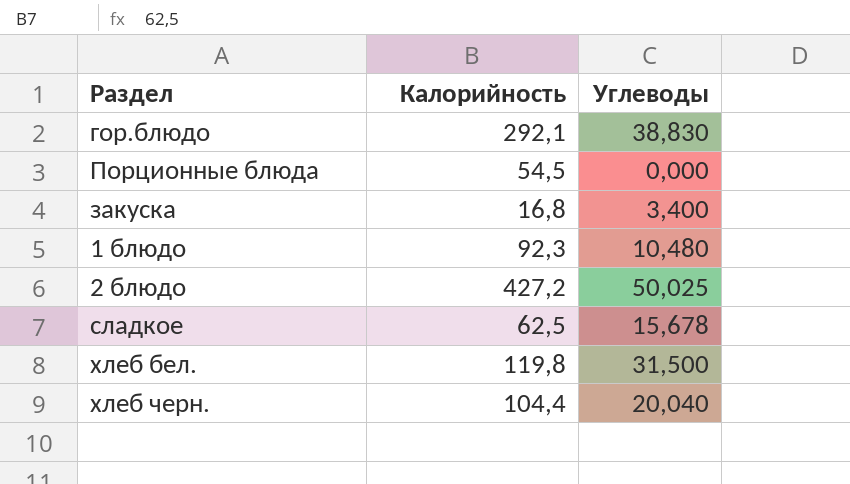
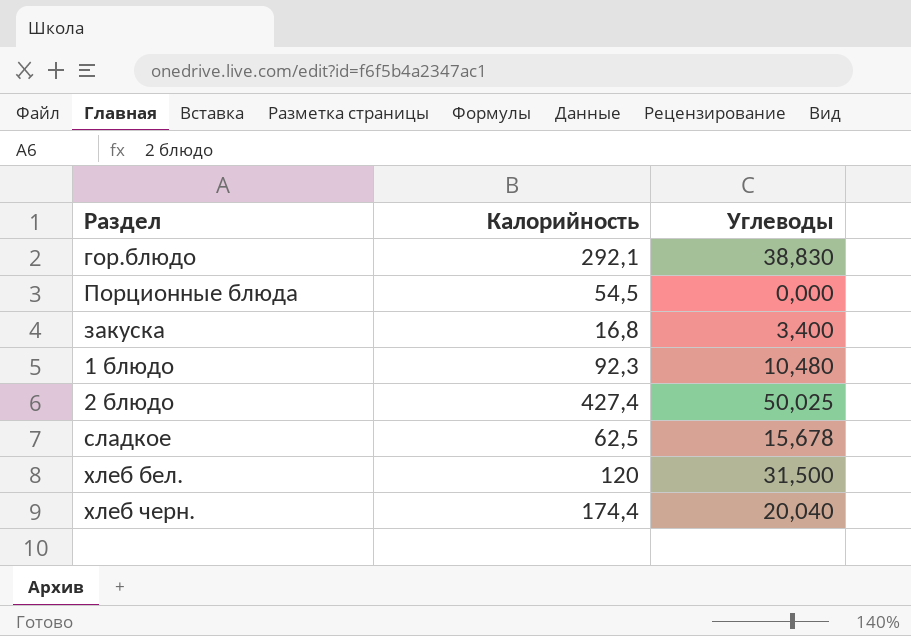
2 блюдо | Калорийность: 427,2 -> 427,4
хлеб бел. | Калорийность: 119,8 -> 120
хлеб черн. | Калорийность: 104,4 -> 174,4

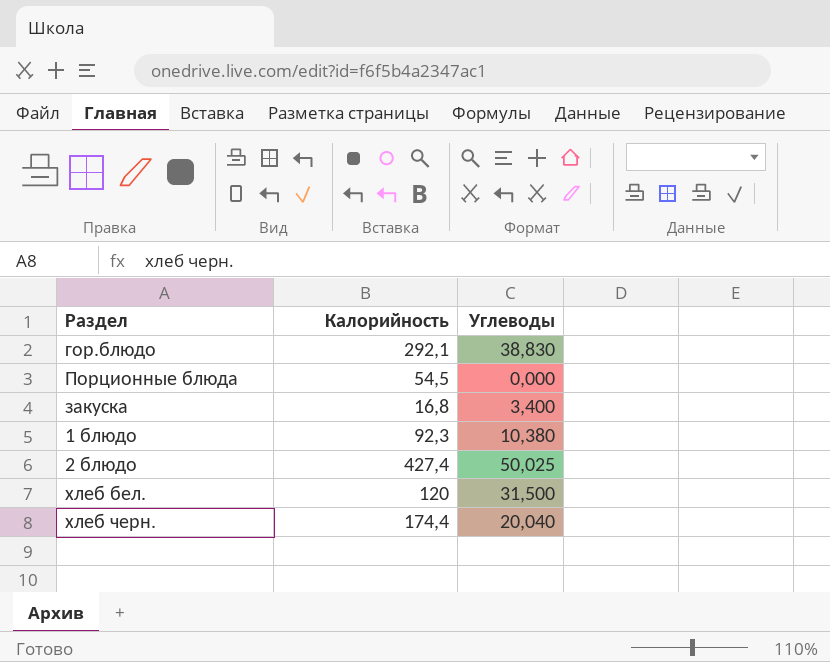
row сладкое: 62,5 | 15,678 -> none
1 блюдо | Углеводы: 10,480 -> 10,380

